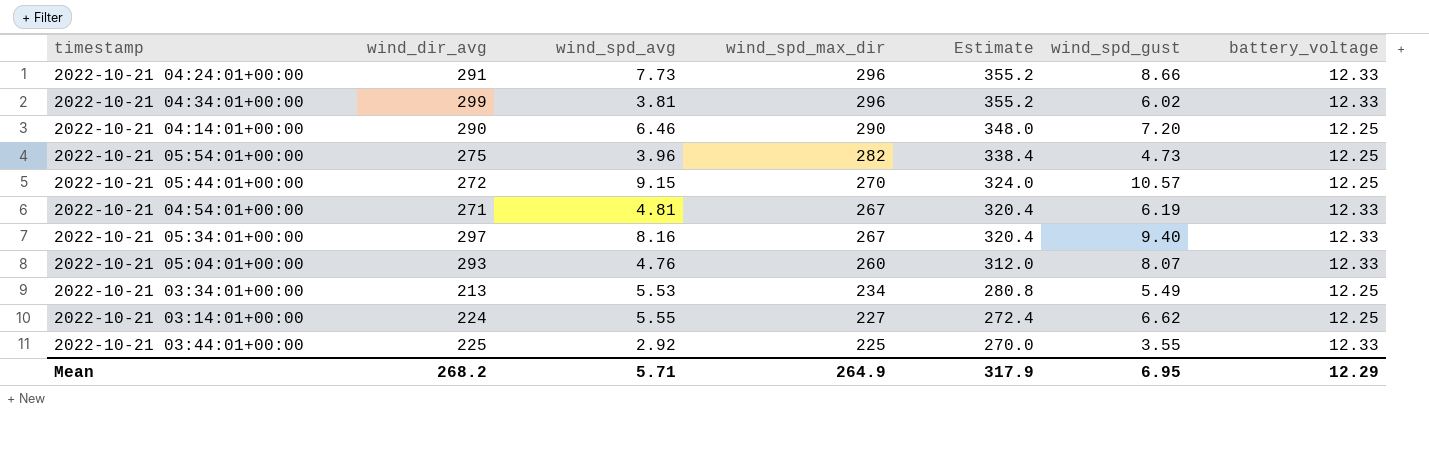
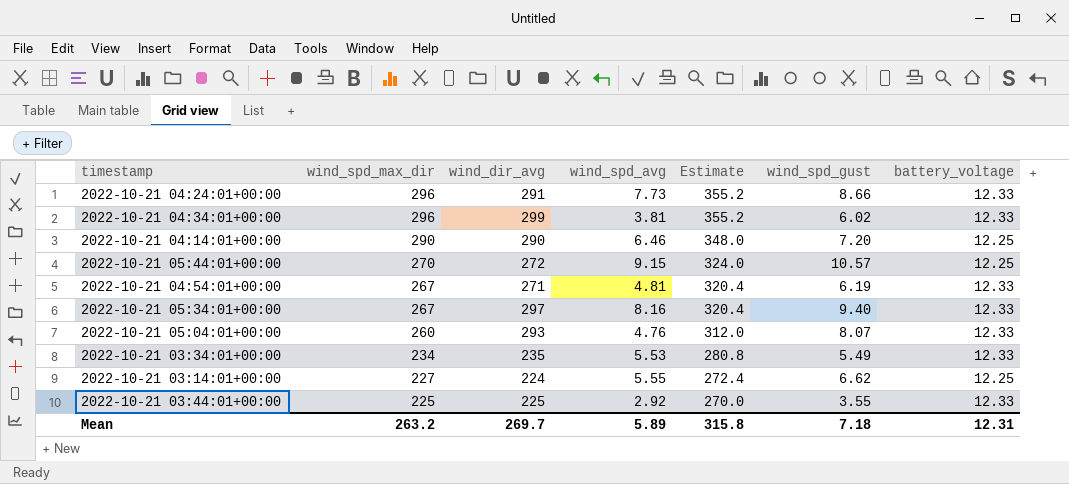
column wind_spd_max_dir | position: 4 -> 2
row 2022-10-21 05:54:01+00:00: 275 | 3.96 | 282 | 338.4 | 4.73 | 12.25 -> none
2022-10-21 03:34:01+00:00 | wind_dir_avg: 213 -> 235
2022-10-21 03:34:01+00:00 | battery_voltage: 12.25 -> 12.33
Mean | wind_spd_max_dir: 264.9 -> 263.2
Mean | wind_dir_avg: 268.2 -> 269.7
Mean | wind_spd_avg: 5.71 -> 5.89
Mean | Estimate: 317.9 -> 315.8
Mean | wind_spd_gust: 6.95 -> 7.18
Mean | battery_voltage: 12.29 -> 12.31

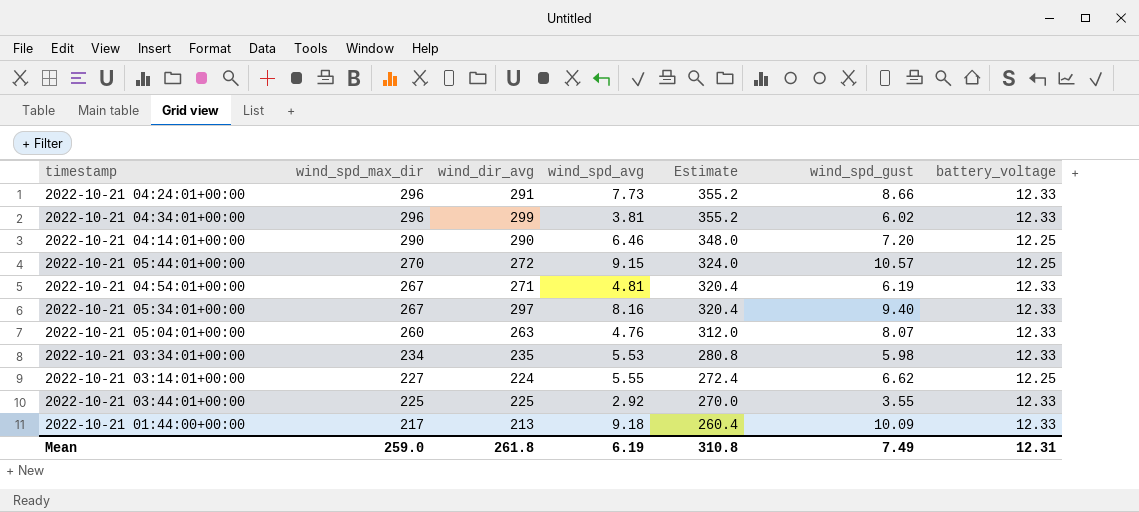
2022-10-21 05:04:01+00:00 | wind_dir_avg: 293 -> 263
2022-10-21 03:34:01+00:00 | wind_spd_gust: 5.49 -> 5.98
row 2022-10-21 01:44:00+00:00: none -> 217 | 213 | 9.18 | 260.4 | 10.09 | 12.33
Mean | wind_spd_max_dir: 263.2 -> 259.0
Mean | wind_dir_avg: 269.7 -> 261.8
Mean | wind_spd_avg: 5.89 -> 6.19
Mean | Estimate: 315.8 -> 310.8
Mean | wind_spd_gust: 7.18 -> 7.49

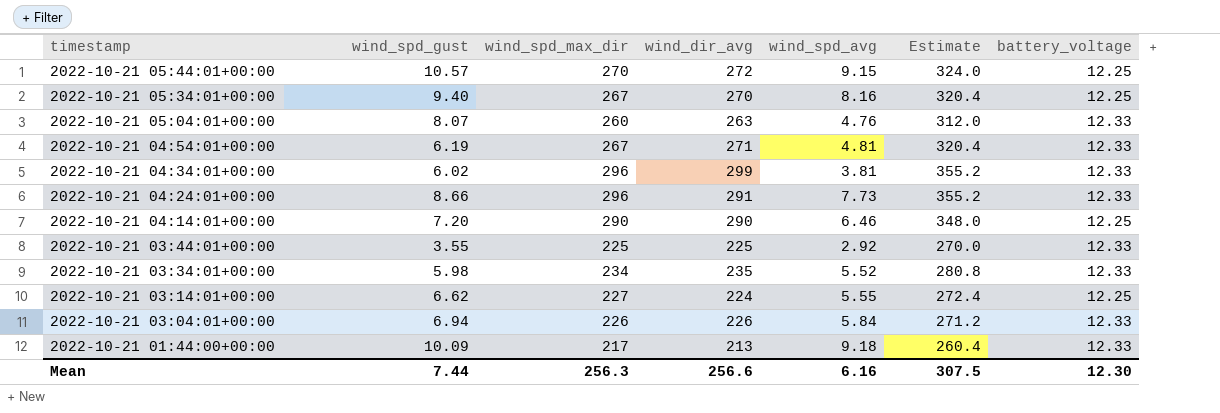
row order: wind_spd_max_dir descending -> timestamp descending
column wind_spd_gust | position: 6 -> 2
2022-10-21 05:34:01+00:00 | wind_dir_avg: 297 -> 270
2022-10-21 05:34:01+00:00 | battery_voltage: 12.33 -> 12.25
2022-10-21 03:34:01+00:00 | wind_spd_avg: 5.53 -> 5.52
row 2022-10-21 03:04:01+00:00: none -> 6.94 | 226 | 226 | 5.84 | 271.2 | 12.33
Mean | wind_spd_gust: 7.49 -> 7.44
Mean | wind_spd_max_dir: 259.0 -> 256.3
Mean | wind_dir_avg: 261.8 -> 256.6
Mean | wind_spd_avg: 6.19 -> 6.16
Mean | Estimate: 310.8 -> 307.5
Mean | battery_voltage: 12.31 -> 12.30

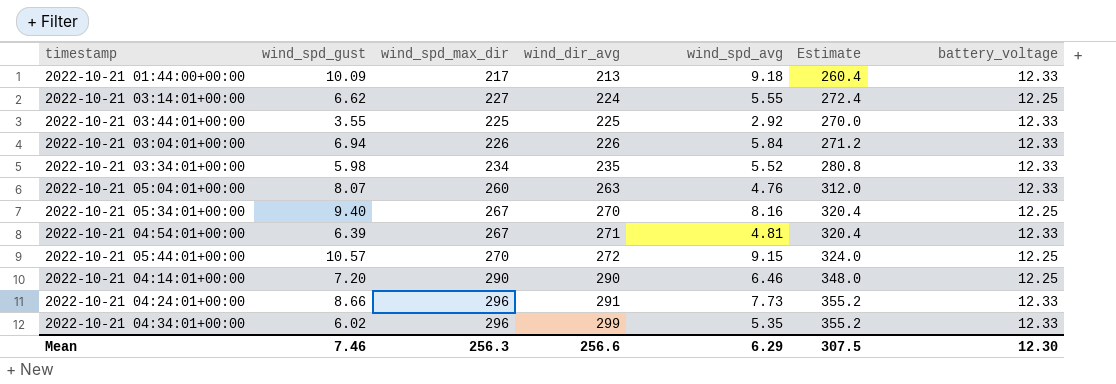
row order: timestamp descending -> wind_dir_avg ascending
2022-10-21 04:54:01+00:00 | wind_spd_gust: 6.19 -> 6.39
2022-10-21 04:34:01+00:00 | wind_spd_avg: 3.81 -> 5.35
Mean | wind_spd_gust: 7.44 -> 7.46
Mean | wind_spd_avg: 6.16 -> 6.29

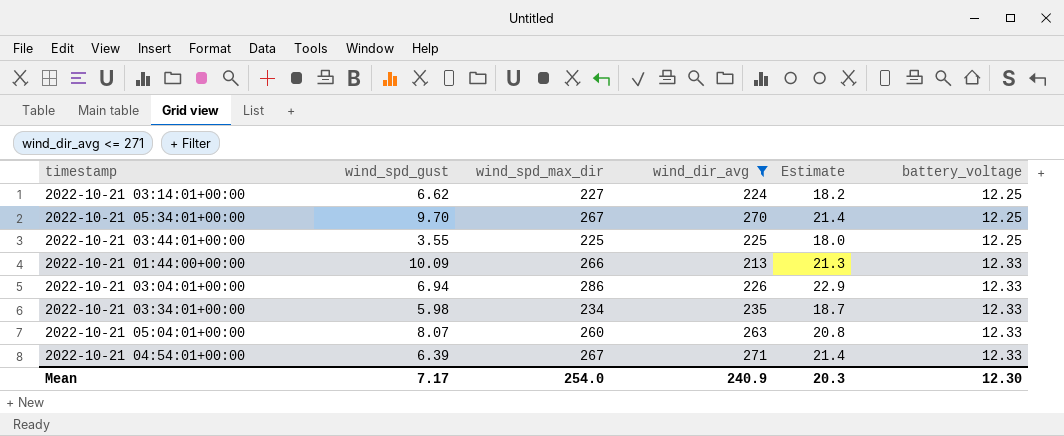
filter: none -> wind_dir_avg <= 271
row order: wind_dir_avg ascending -> battery_voltage ascending
column wind_spd_avg | position: 5 -> none
column Estimate | formula: [wind_spd_max_dir] * 1.2 -> [wind_spd_max_dir] * 0.08
2022-10-21 05:34:01+00:00 | wind_spd_gust: 9.40 -> 9.70
2022-10-21 03:44:01+00:00 | battery_voltage: 12.33 -> 12.25
2022-10-21 01:44:00+00:00 | wind_spd_max_dir: 217 -> 266
2022-10-21 03:04:01+00:00 | wind_spd_max_dir: 226 -> 286
Mean | wind_spd_gust: 7.46 -> 7.17
Mean | wind_spd_max_dir: 256.3 -> 254.0
Mean | wind_dir_avg: 256.6 -> 240.9
Mean | Estimate: 307.5 -> 20.3

